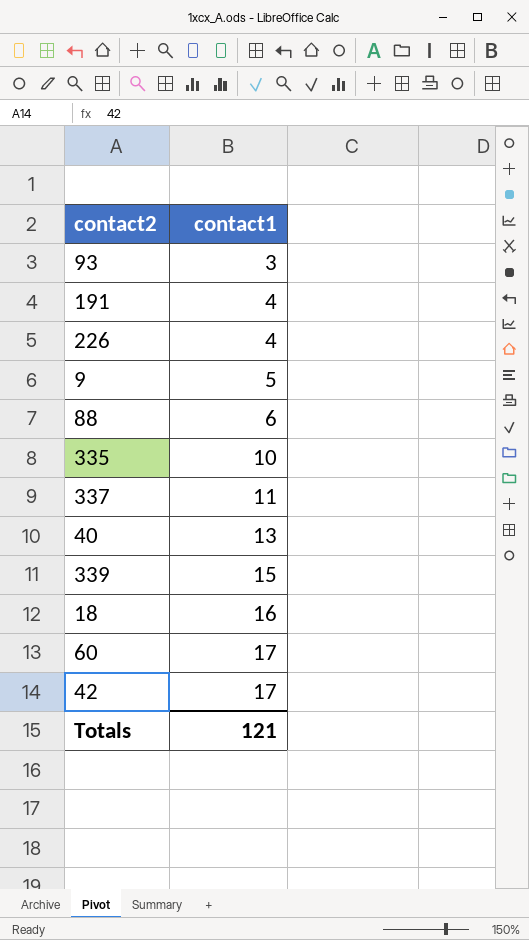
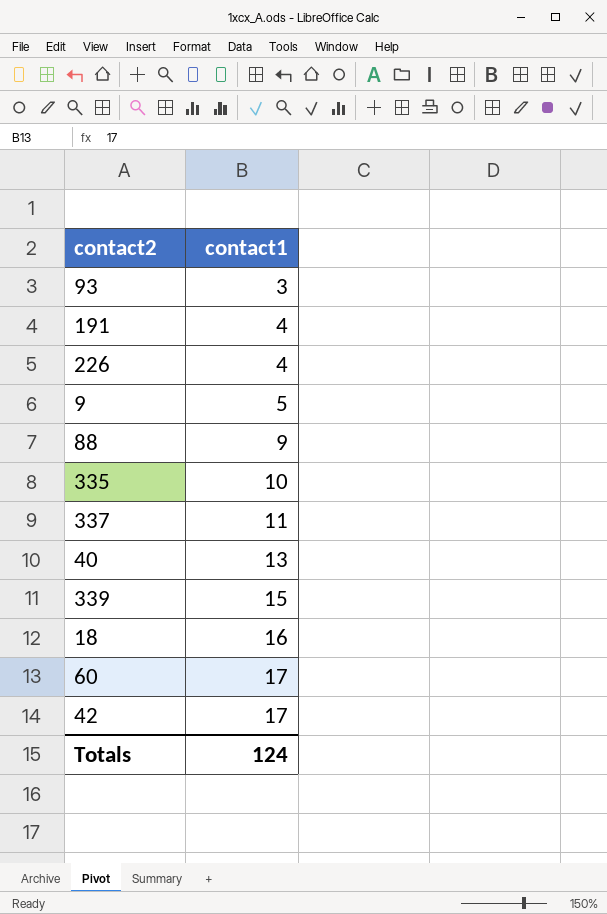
88 | contact1: 6 -> 9
Totals | contact1: 121 -> 124

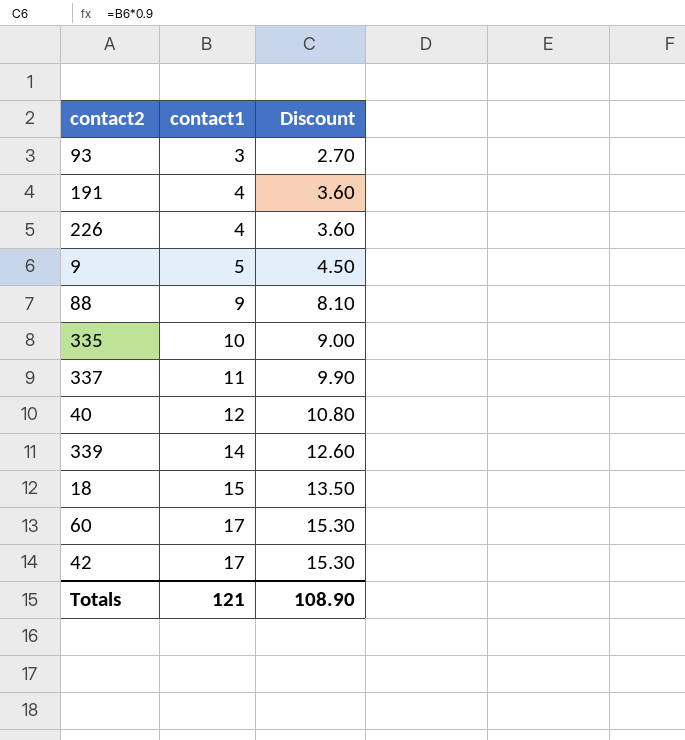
column Discount | formula: none -> [contact1] * 0.9
40 | contact1: 13 -> 12
339 | contact1: 15 -> 14
18 | contact1: 16 -> 15
Totals | contact1: 124 -> 121

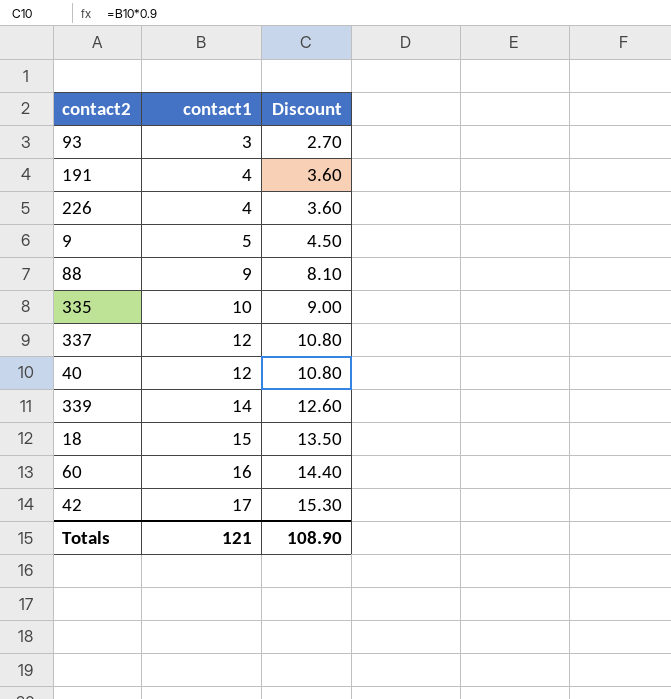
337 | contact1: 11 -> 12
337 | Discount: 9.90 -> 10.80
60 | contact1: 17 -> 16
60 | Discount: 15.30 -> 14.40

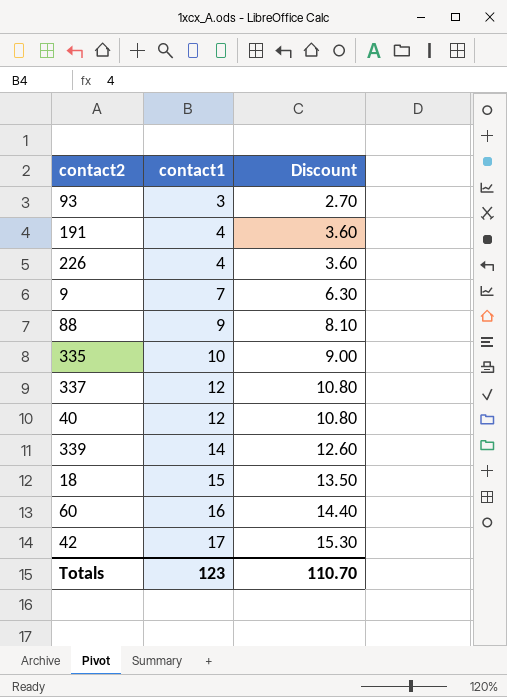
9 | contact1: 5 -> 7
9 | Discount: 4.50 -> 6.30
Totals | contact1: 121 -> 123
Totals | Discount: 108.90 -> 110.70

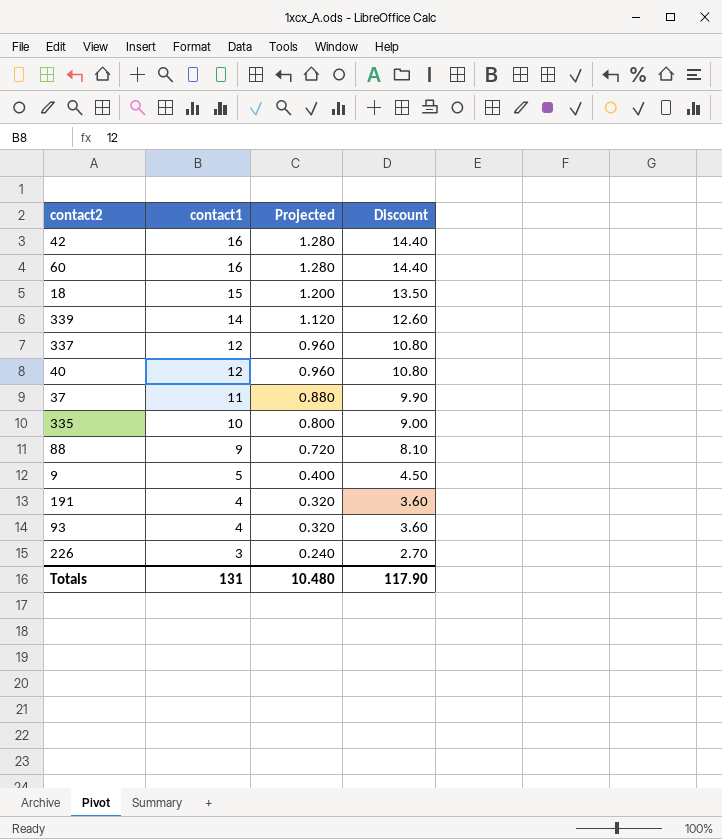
row order: contact1 ascending -> contact1 descending
column Projected | formula: none -> [contact1] * 0.08
42 | contact1: 17 -> 16
42 | Discount: 15.30 -> 14.40
row 37: none -> 11 | 0.880 | 9.90
9 | contact1: 7 -> 5
9 | Discount: 6.30 -> 4.50
93 | contact1: 3 -> 4
93 | Discount: 2.70 -> 3.60
226 | contact1: 4 -> 3
226 | Discount: 3.60 -> 2.70
Totals | contact1: 123 -> 131
Totals | Discount: 110.70 -> 117.90

